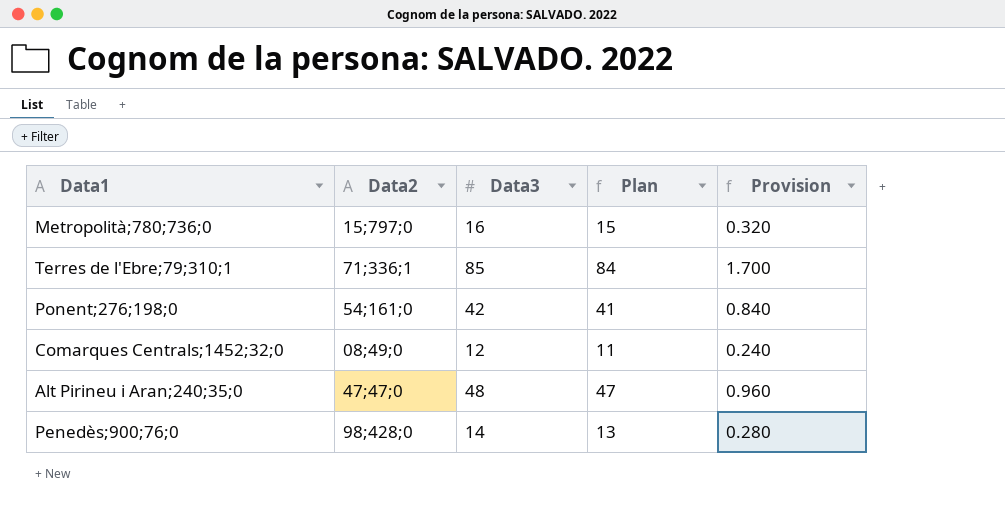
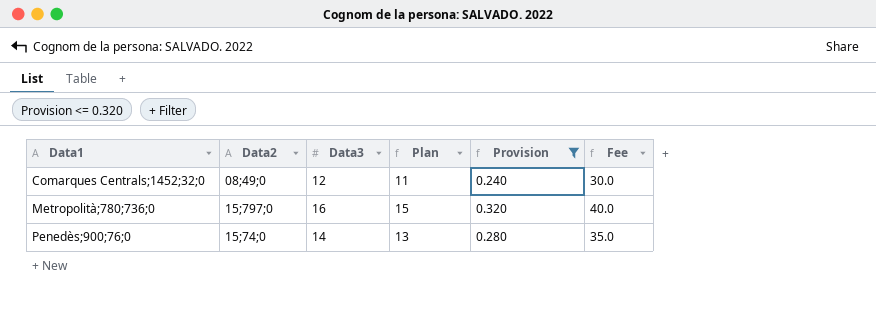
filter: none -> Provision <= 0.320
row order: none -> Data1 ascending
column Fee | formula: none -> [Data3] * 2.5
Penedès;900;76;0 | Data2: 98;428;0 -> 15;74;0

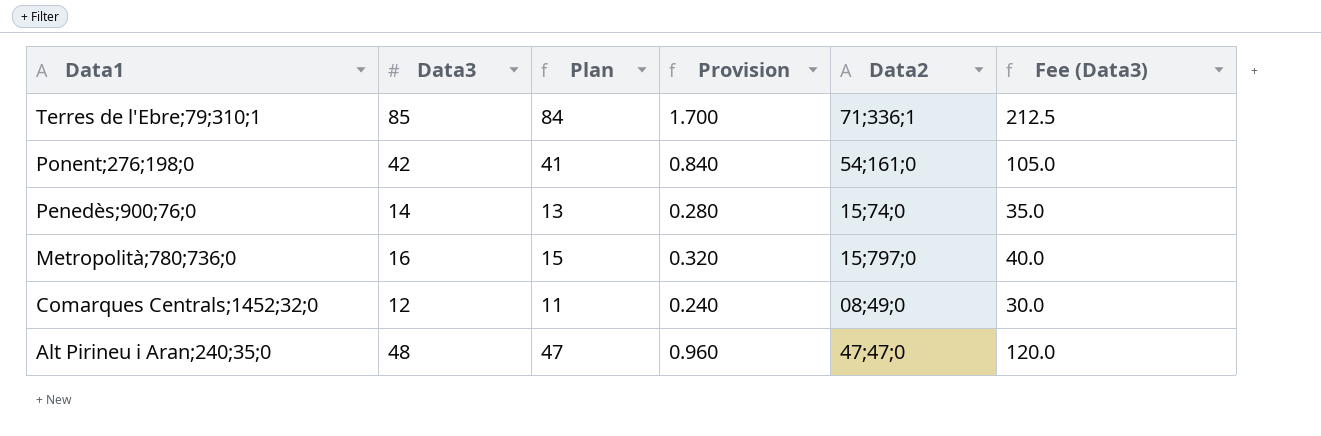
filter: Provision <= 0.320 -> none
row order: Data1 ascending -> Data1 descending
column Data2 | position: 2 -> 5
column name: Fee -> Fee (Data3)

